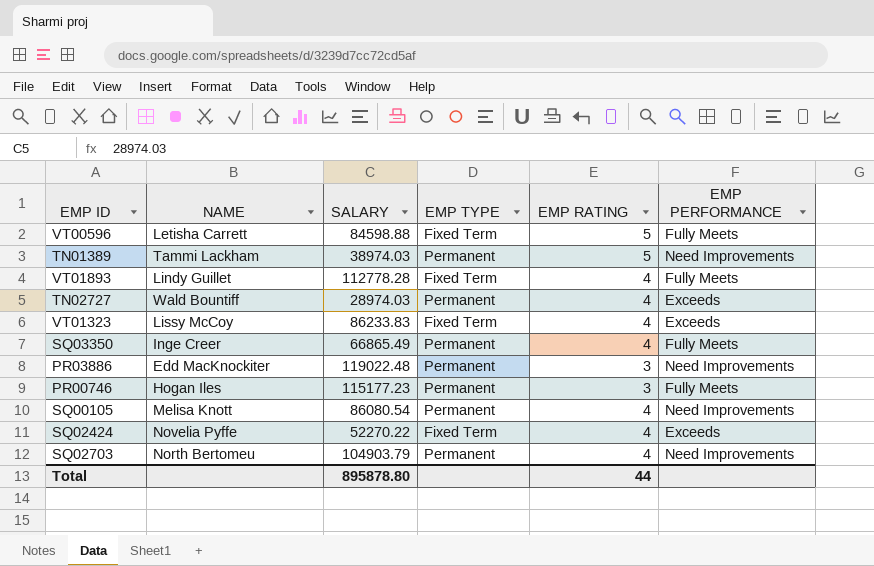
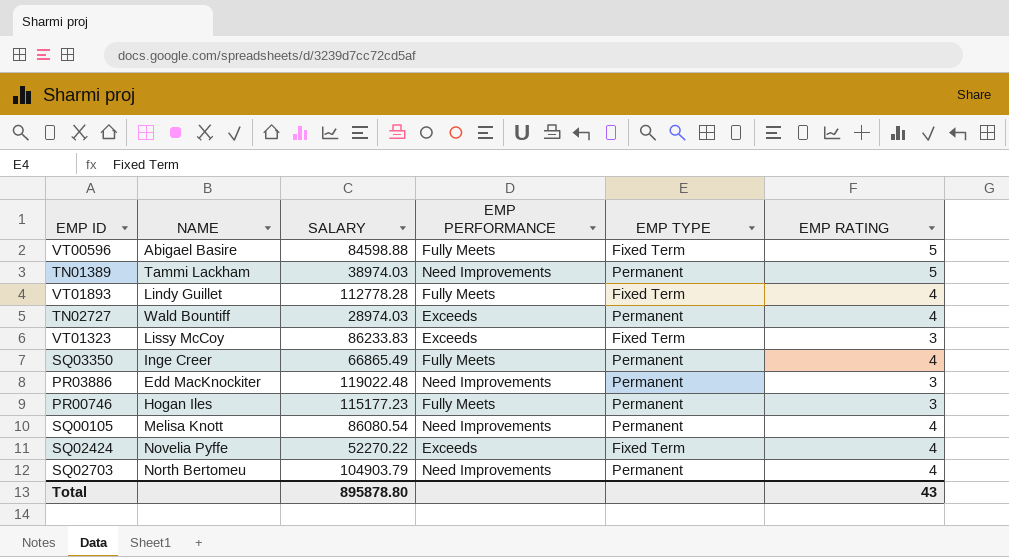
column EMP PERFORMANCE | position: 6 -> 4
VT00596 | NAME: Letisha Carrett -> Abigael Basire
VT01323 | EMP RATING: 4 -> 3
Total | EMP RATING: 44 -> 43

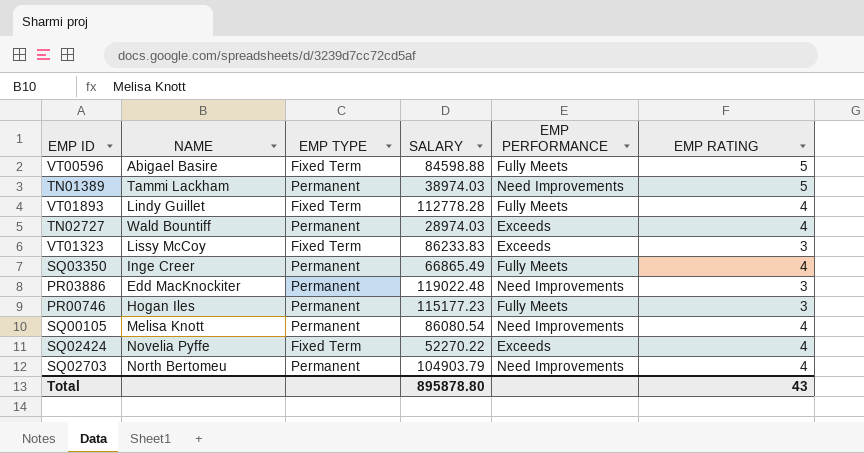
column EMP TYPE | position: 5 -> 3

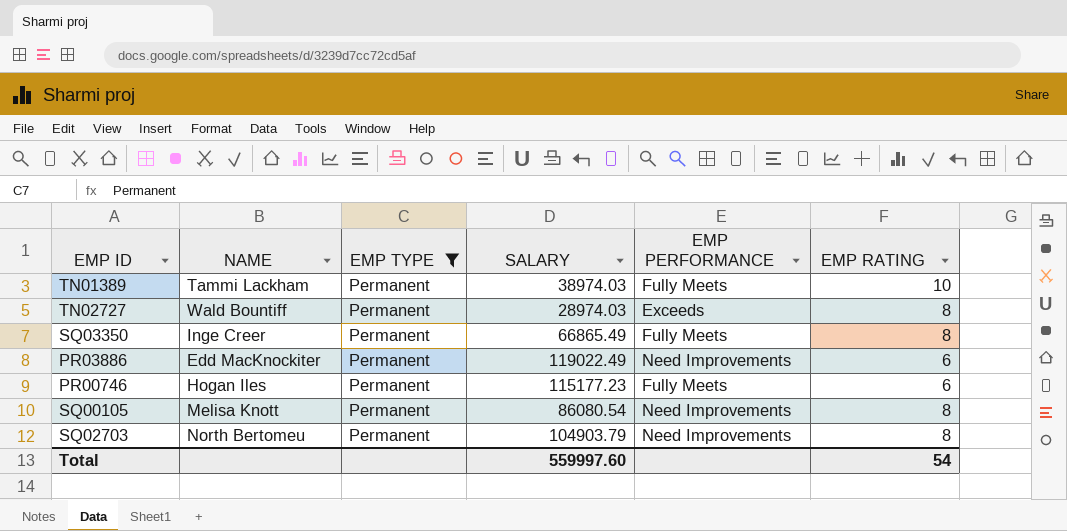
filter: none -> EMP TYPE = Permanent
TN01389 | EMP PERFORMANCE: Need Improvements -> Fully Meets
TN01389 | EMP RATING: 5 -> 10
TN02727 | EMP RATING: 4 -> 8
SQ03350 | EMP RATING: 4 -> 8
PR03886 | SALARY: 119022.48 -> 119022.49
PR03886 | EMP RATING: 3 -> 6
PR00746 | EMP RATING: 3 -> 6
SQ00105 | EMP RATING: 4 -> 8
SQ02703 | EMP RATING: 4 -> 8
Total | SALARY: 895878.80 -> 559997.60
Total | EMP RATING: 43 -> 54

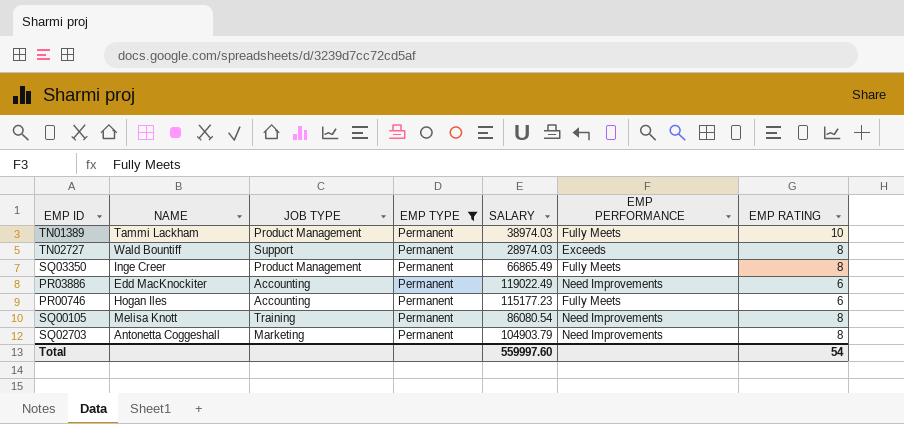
column JOB TYPE | position: none -> 3
SQ02703 | NAME: North Bertomeu -> Antonetta Coggeshall

